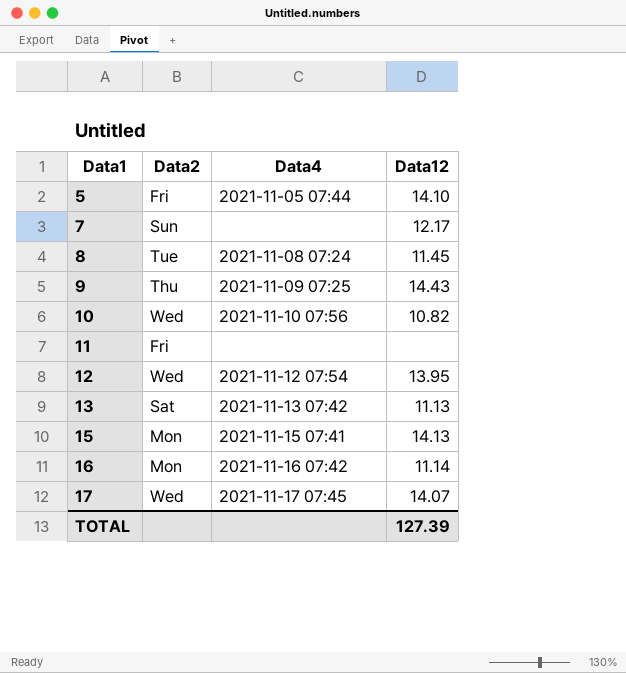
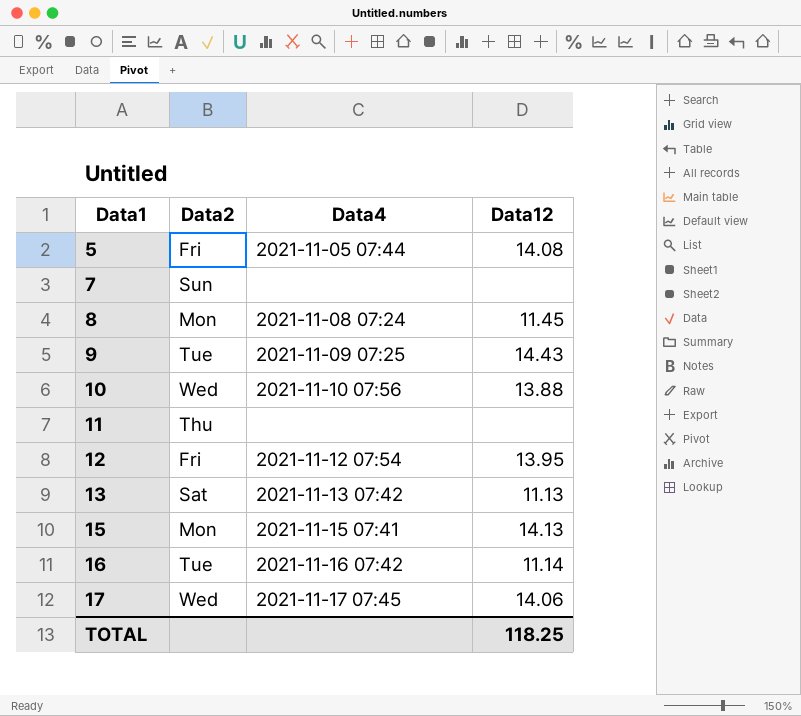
5 | Data12: 14.10 -> 14.08
7 | Data12: 12.17 -> none
8 | Data2: Tue -> Mon
9 | Data2: Thu -> Tue
10 | Data12: 10.82 -> 13.88
11 | Data2: Fri -> Thu
12 | Data2: Wed -> Fri
16 | Data2: Mon -> Tue
17 | Data12: 14.07 -> 14.06
TOTAL | Data12: 127.39 -> 118.25

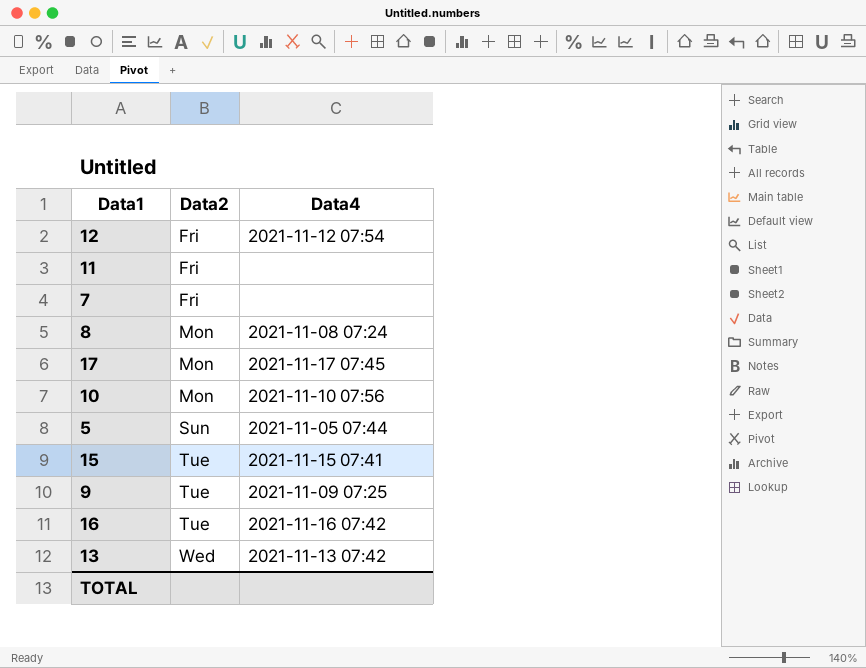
row order: Data1 ascending -> Data2 ascending
column Data12 | position: 4 -> none
11 | Data2: Thu -> Fri
7 | Data2: Sun -> Fri
17 | Data2: Wed -> Mon
10 | Data2: Wed -> Mon
5 | Data2: Fri -> Sun
15 | Data2: Mon -> Tue
13 | Data2: Sat -> Wed

